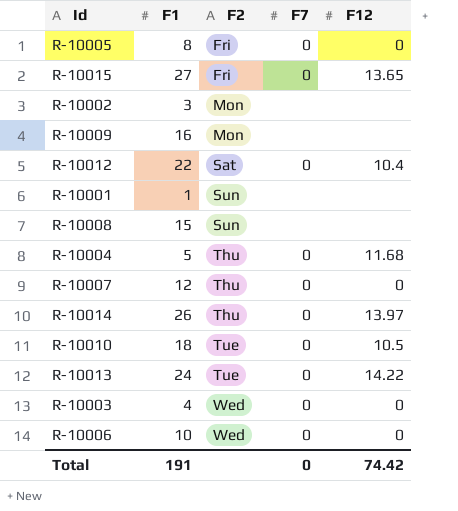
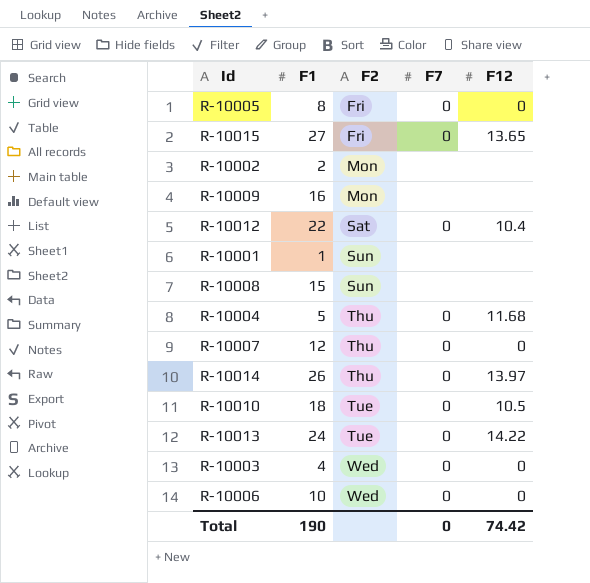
R-10002 | F1: 3 -> 2
Total | F1: 191 -> 190

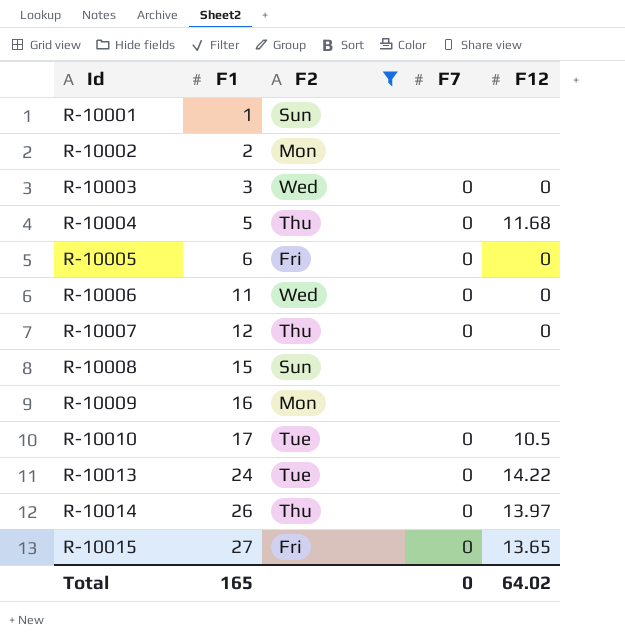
filter: none -> F2 != Sat
row order: F2 ascending -> Id ascending
R-10003 | F1: 4 -> 3
R-10005 | F1: 8 -> 6
R-10006 | F1: 10 -> 11
R-10010 | F1: 18 -> 17
Total | F1: 190 -> 165
Total | F12: 74.42 -> 64.02

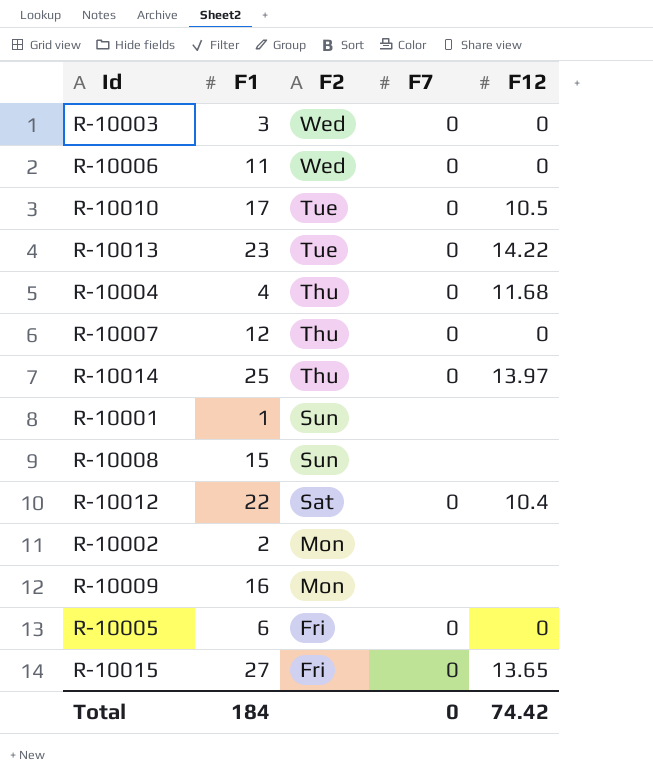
filter: F2 != Sat -> none
row order: Id ascending -> F2 descending
R-10013 | F1: 24 -> 23
R-10004 | F1: 5 -> 4
R-10014 | F1: 26 -> 25
Total | F1: 165 -> 184
Total | F12: 64.02 -> 74.42

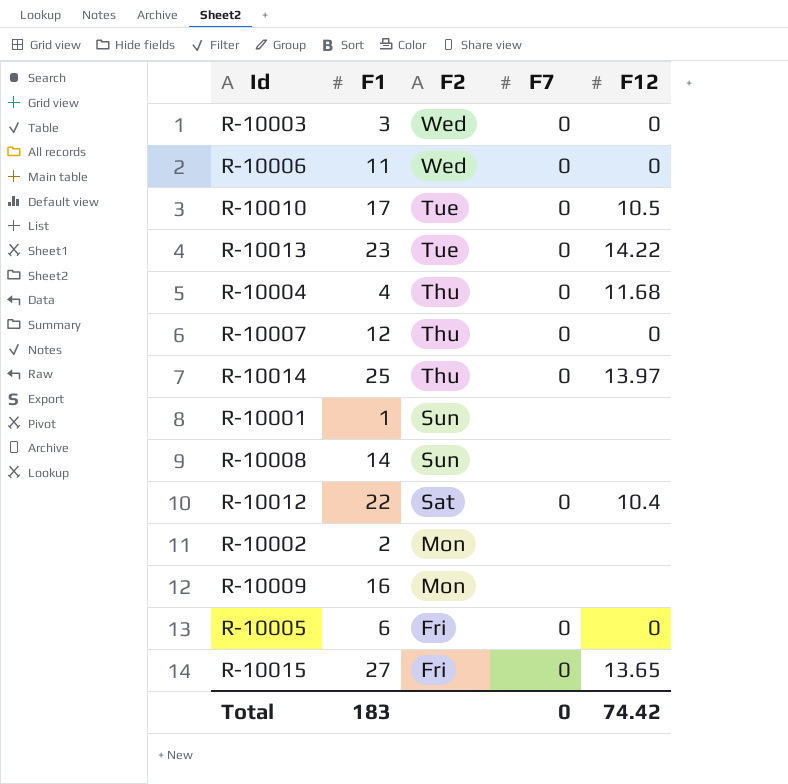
R-10008 | F1: 15 -> 14
Total | F1: 184 -> 183

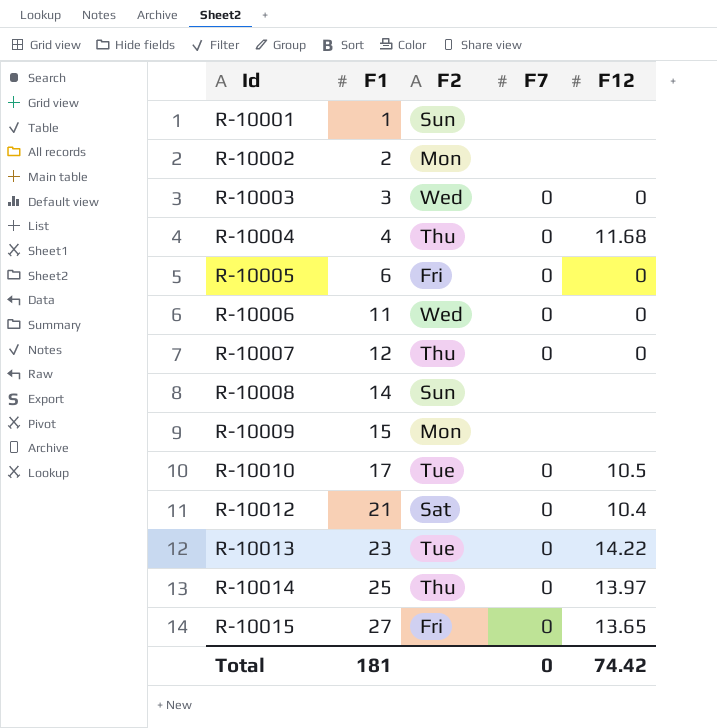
row order: F2 descending -> Id ascending
R-10009 | F1: 16 -> 15
R-10012 | F1: 22 -> 21
Total | F1: 183 -> 181

